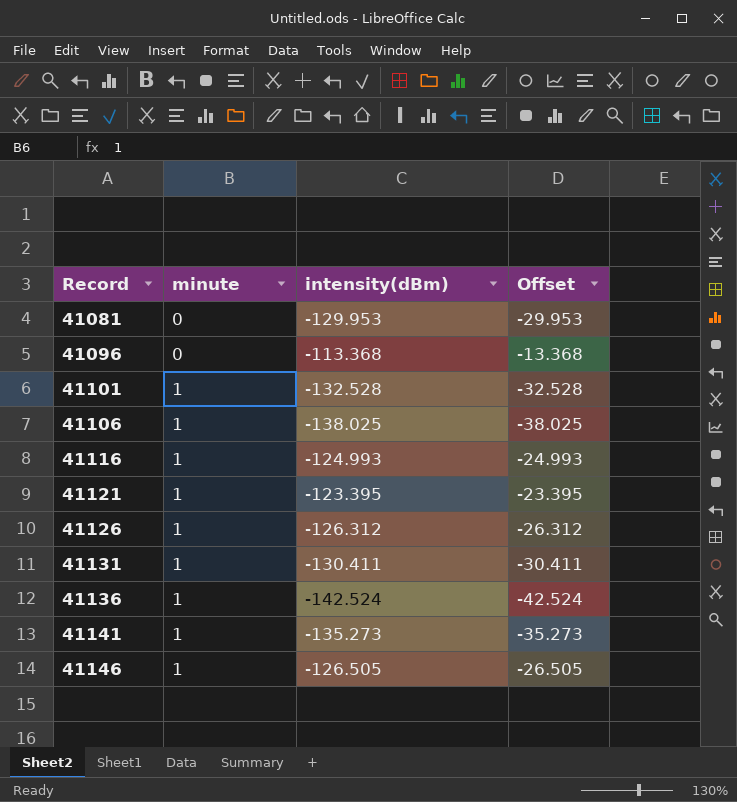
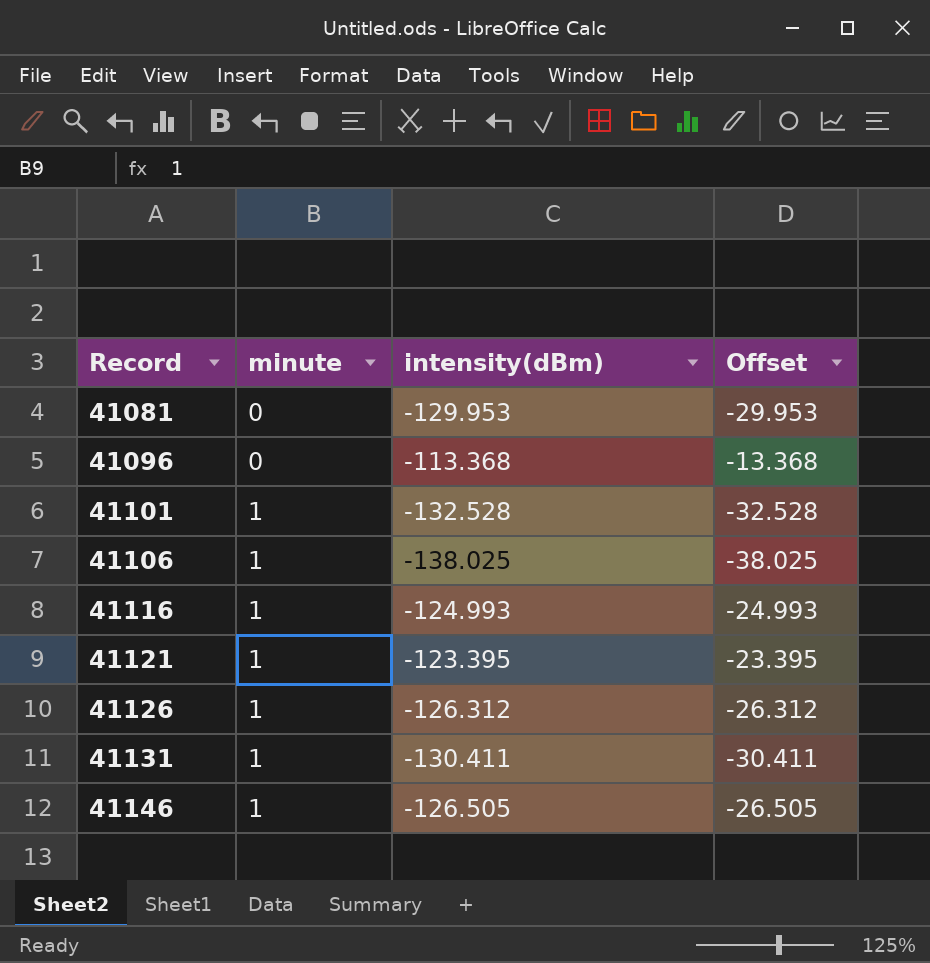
row 41136: 1 | -142.524 | -42.524 -> none
row 41141: 1 | -135.273 | -35.273 -> none

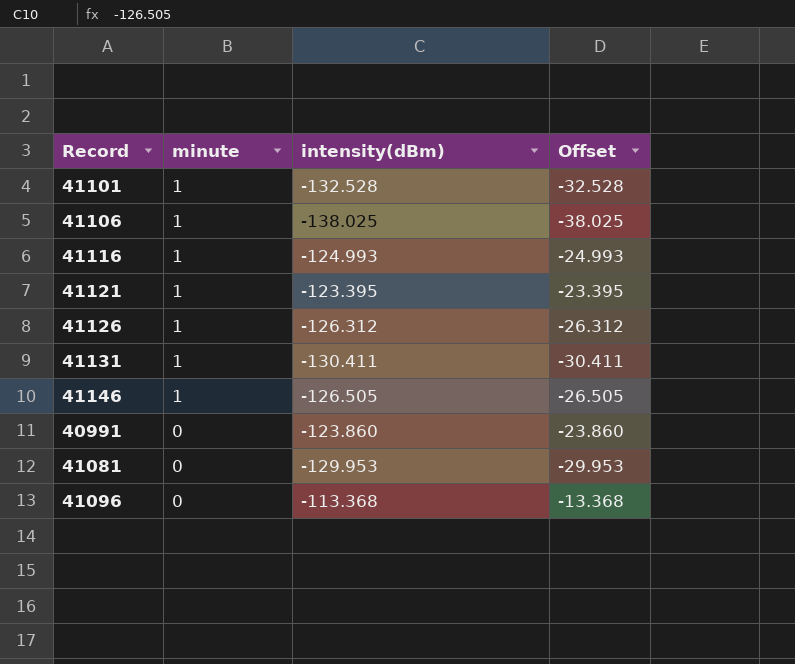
row order: Record ascending -> minute descending
row 40991: none -> 0 | -123.860 | -23.860

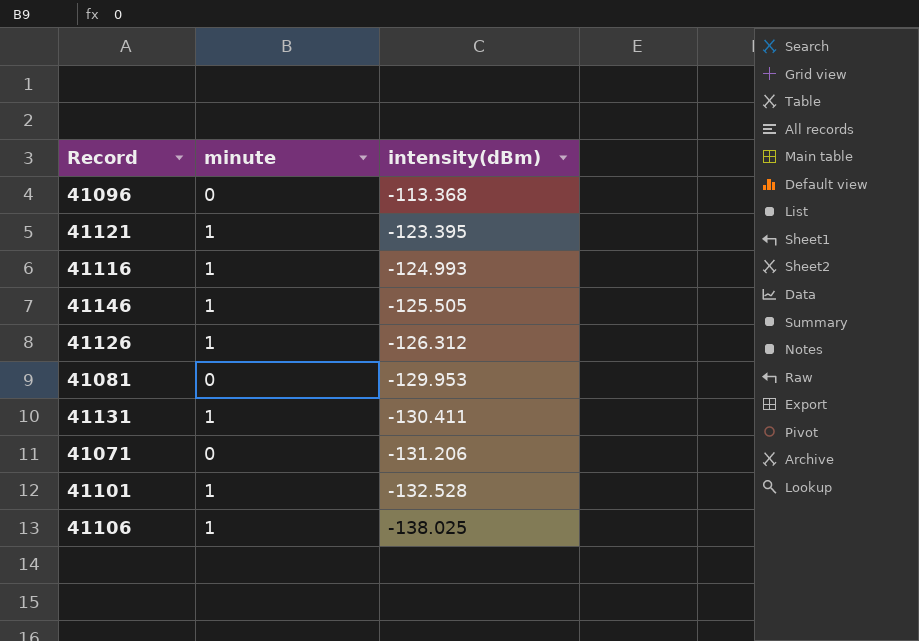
row order: minute descending -> intensity(dBm) descending
column Offset | formula: [intensity(dBm)] + 100 -> none
row 40991: 0 | -123.860 | -23.860 -> none
41146 | intensity(dBm): -126.505 -> -125.505
row 41071: none -> 0 | -131.206

